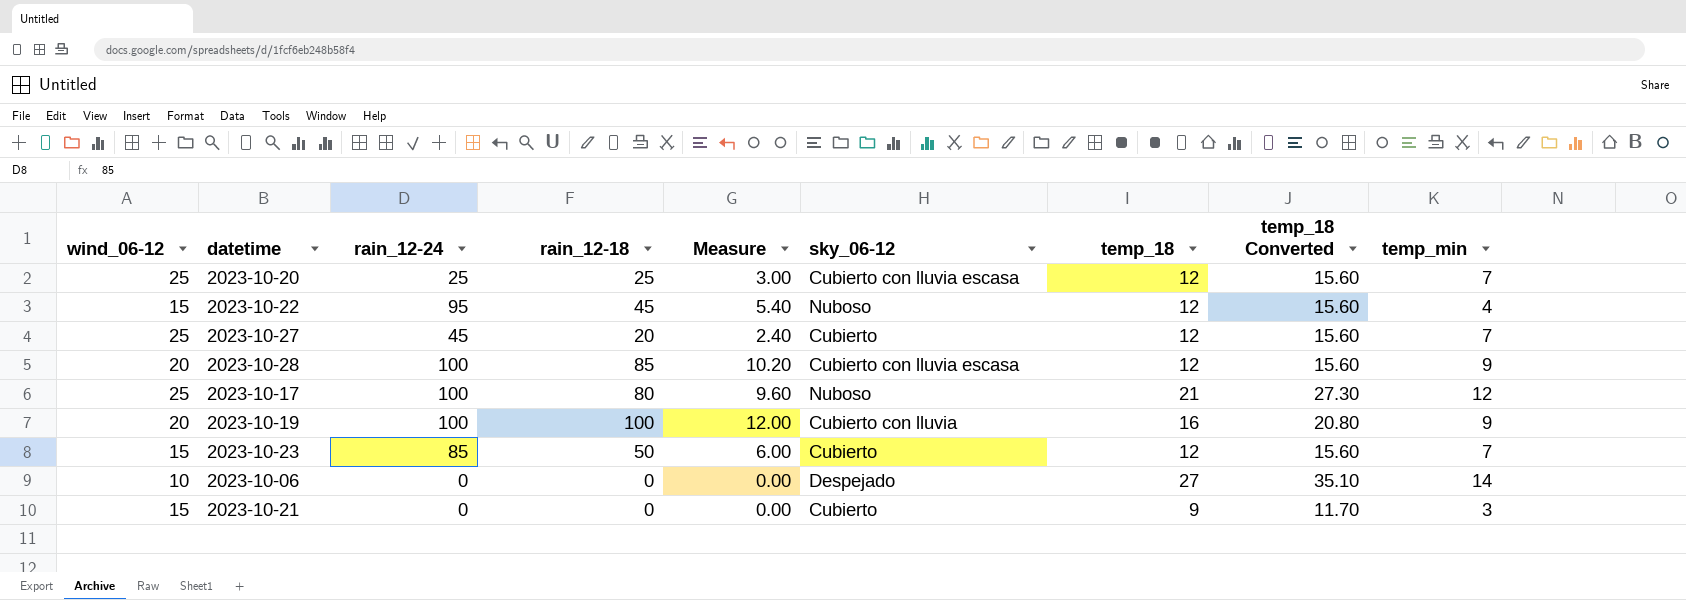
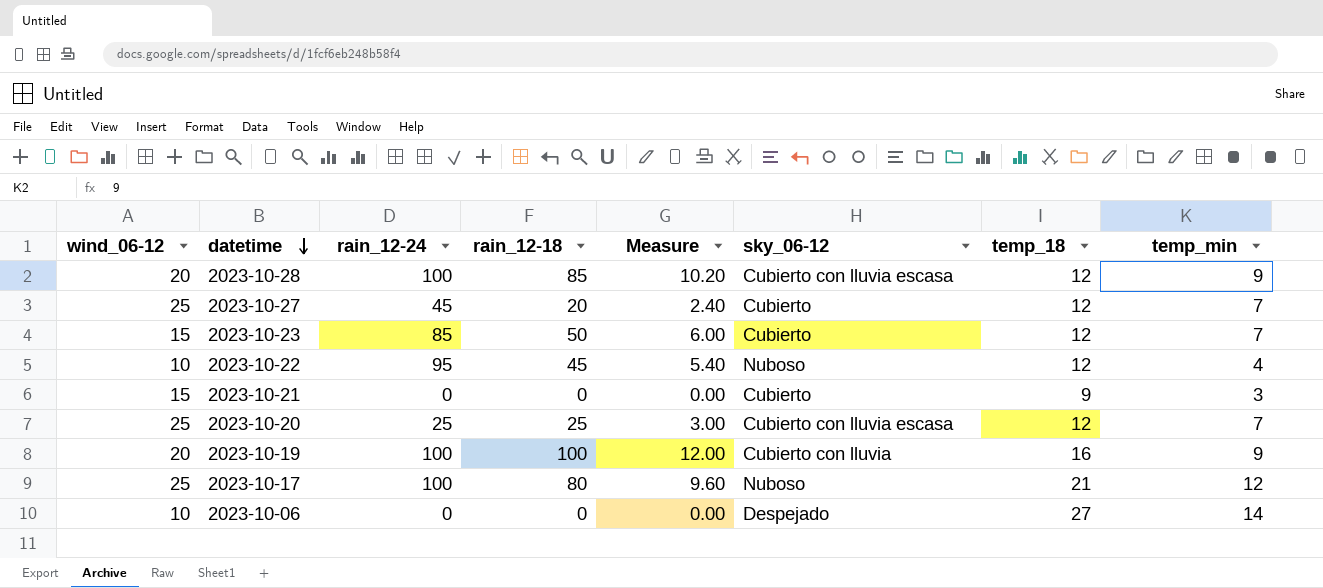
row order: none -> datetime descending
column temp_18 Converted | formula: [temp_18] * 1.3 -> none
2023-10-22 | wind_06-12: 15 -> 10

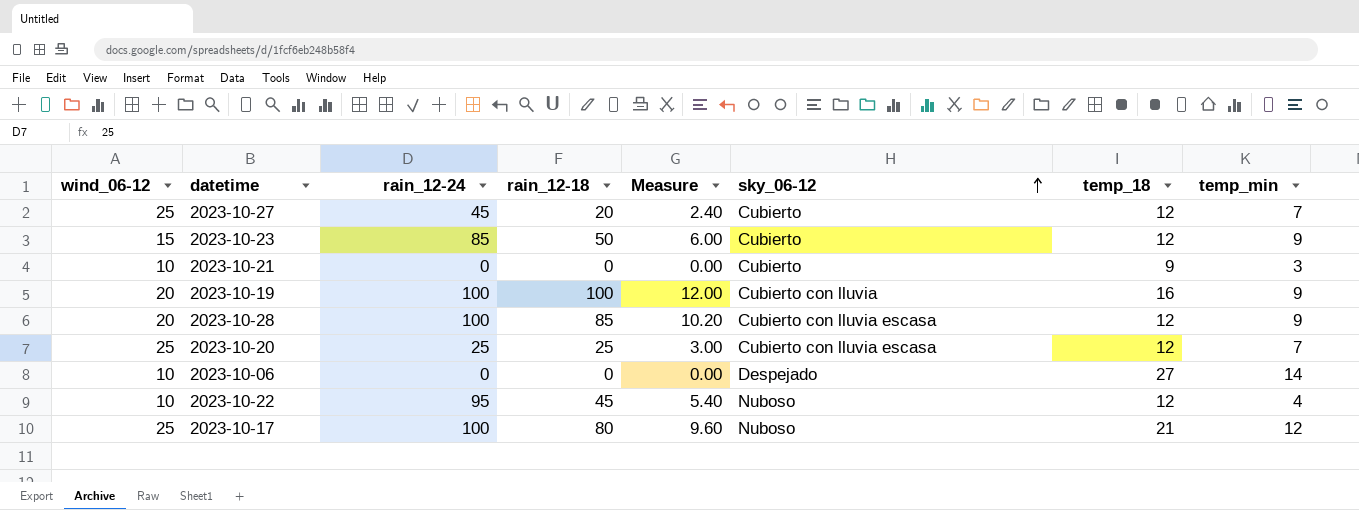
row order: datetime descending -> sky_06-12 ascending
2023-10-23 | temp_min: 7 -> 9
2023-10-21 | wind_06-12: 15 -> 10

